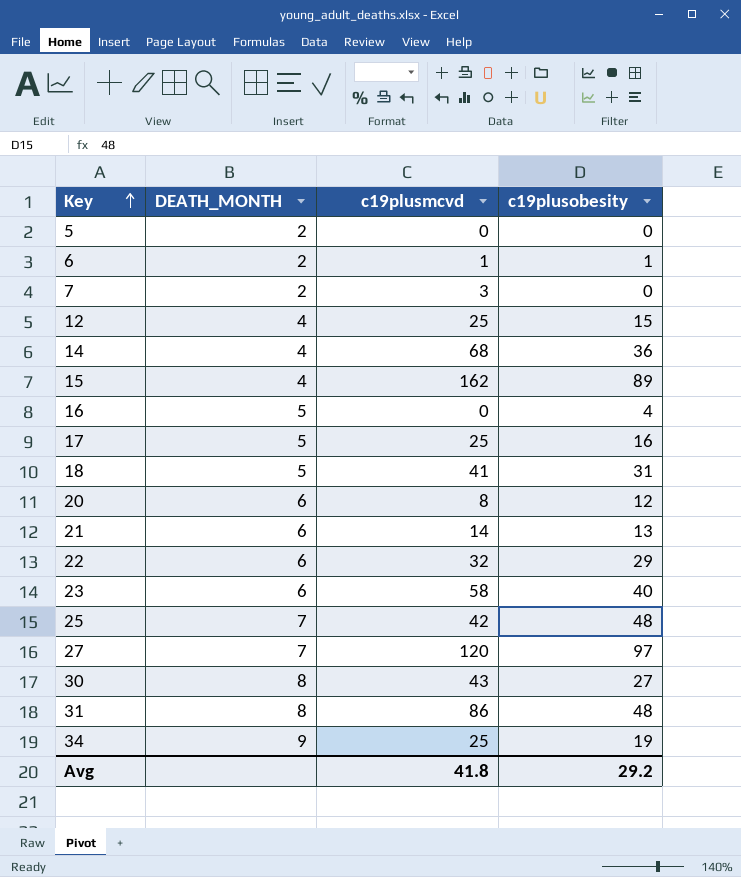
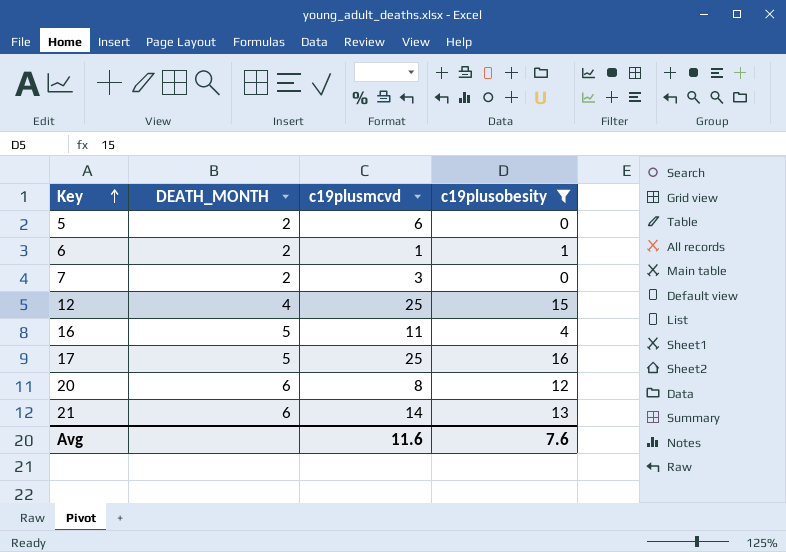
filter: none -> c19plusobesity <= 16
5 | c19plusmcvd: 0 -> 6
16 | c19plusmcvd: 0 -> 11
Avg | c19plusmcvd: 41.8 -> 11.6
Avg | c19plusobesity: 29.2 -> 7.6

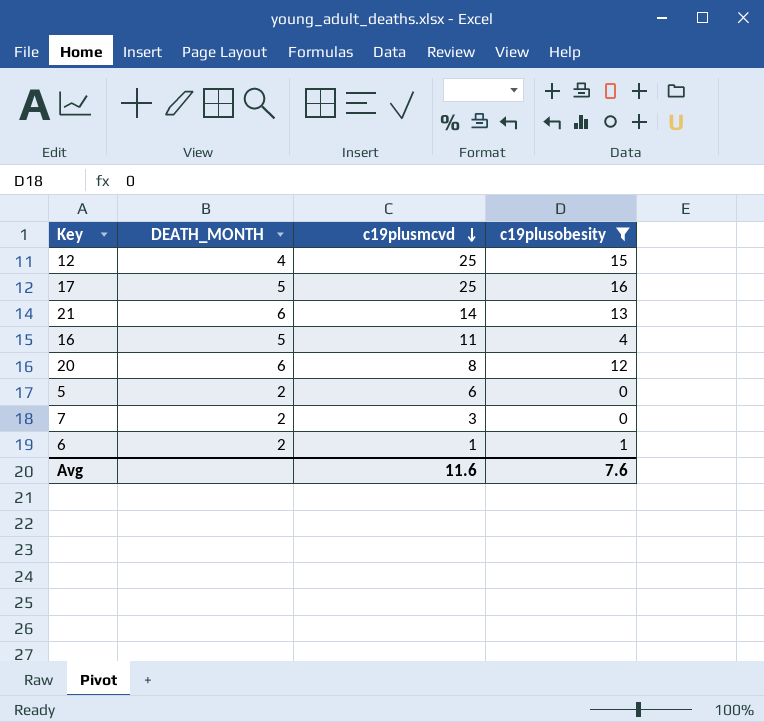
row order: Key ascending -> c19plusmcvd descending

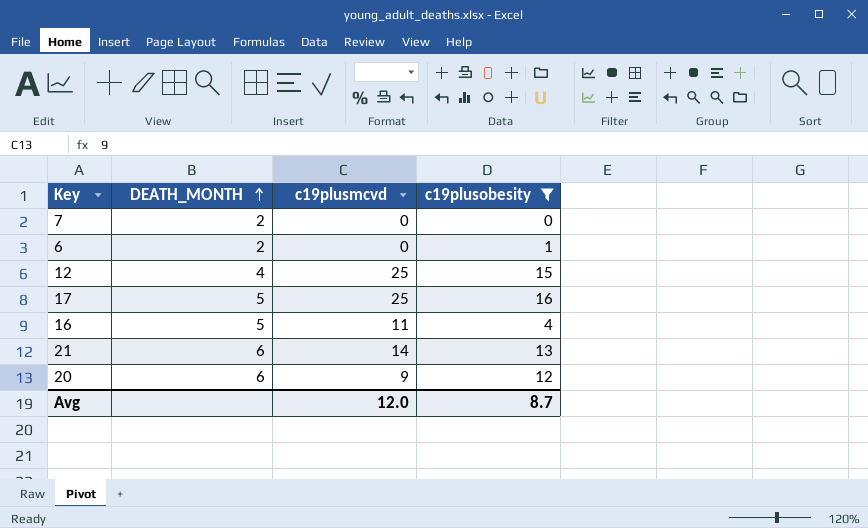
row order: c19plusmcvd descending -> DEATH_MONTH ascending
row 5: 2 | 6 | 0 -> none
7 | c19plusmcvd: 3 -> 0
6 | c19plusmcvd: 1 -> 0
20 | c19plusmcvd: 8 -> 9
Avg | c19plusmcvd: 11.6 -> 12.0
Avg | c19plusobesity: 7.6 -> 8.7

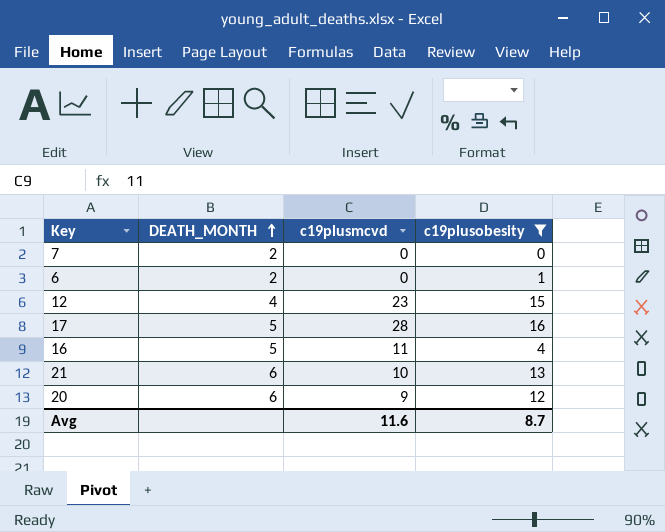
12 | c19plusmcvd: 25 -> 23
17 | c19plusmcvd: 25 -> 28
21 | c19plusmcvd: 14 -> 10
Avg | c19plusmcvd: 12.0 -> 11.6

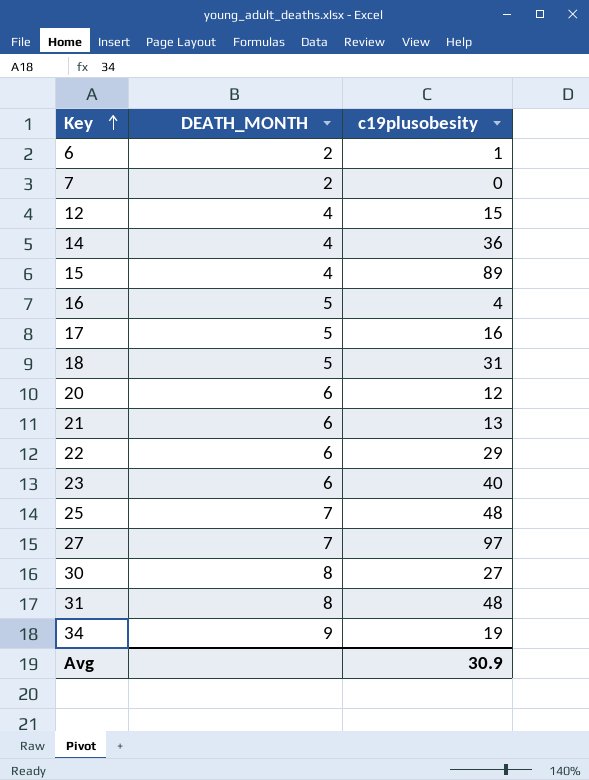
filter: c19plusobesity <= 16 -> none
row order: DEATH_MONTH ascending -> Key ascending
column c19plusmcvd | position: 3 -> none
Avg | c19plusobesity: 8.7 -> 30.9

